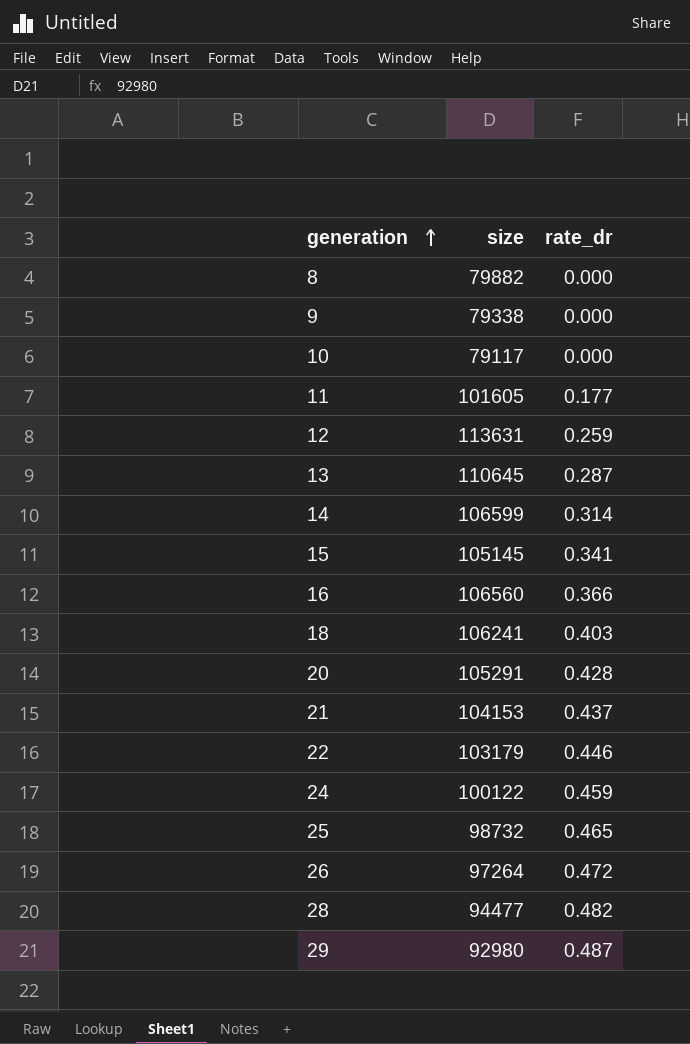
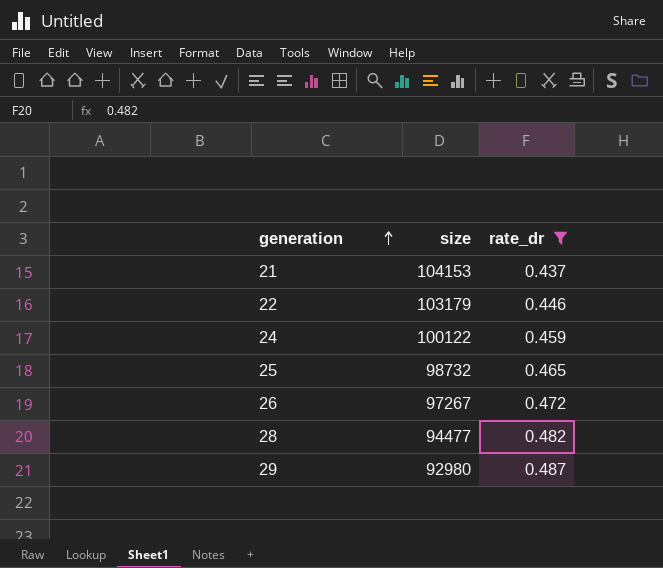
filter: none -> rate_dr >= 0.437
26 | size: 97264 -> 97267

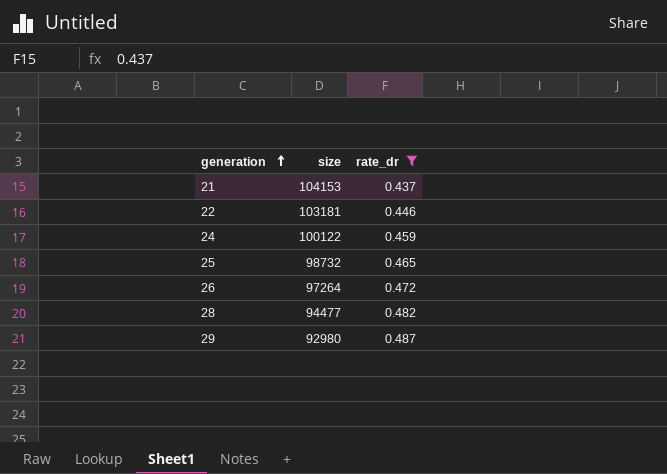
22 | size: 103179 -> 103181
26 | size: 97267 -> 97264

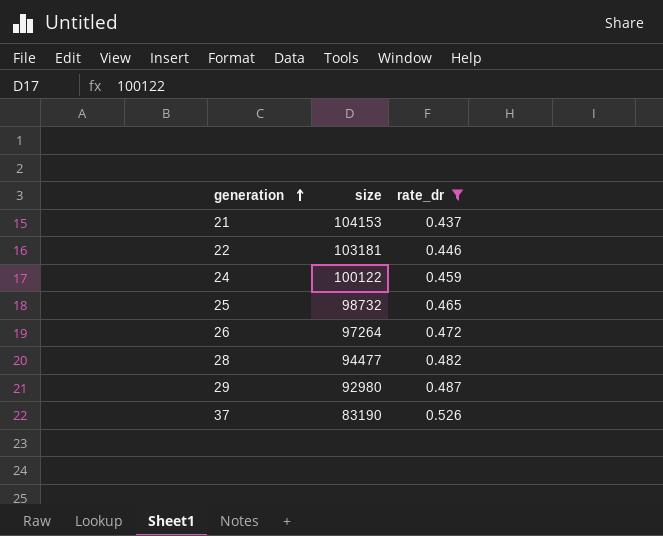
row 37: none -> 83190 | 0.526

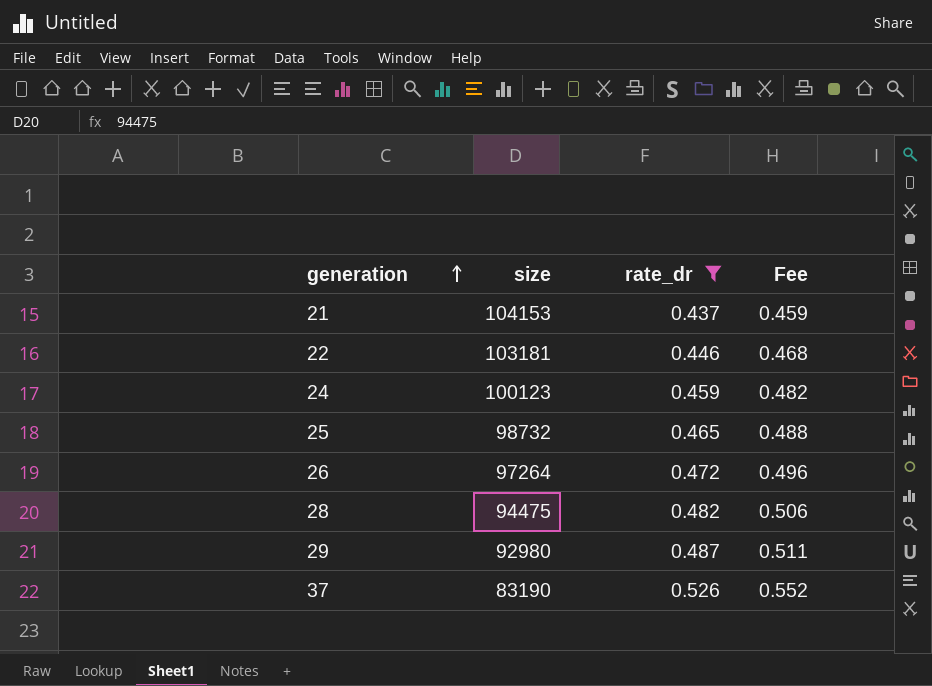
column Fee | formula: none -> [rate_dr] * 1.05
24 | size: 100122 -> 100123
28 | size: 94477 -> 94475

